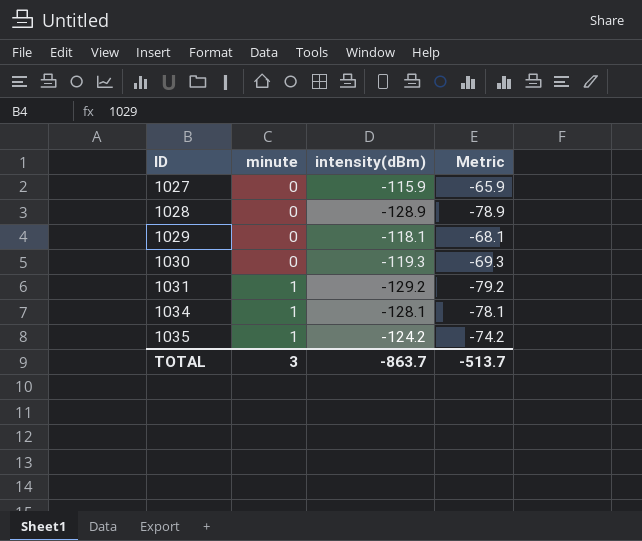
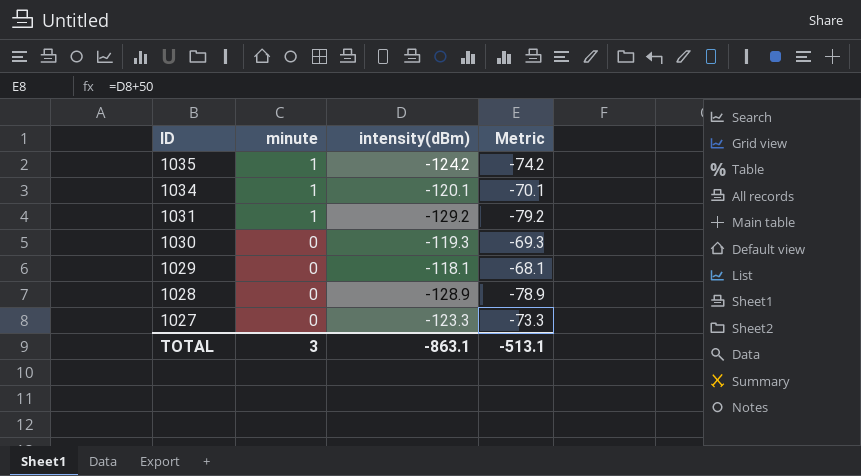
row order: ID ascending -> ID descending
1034 | intensity(dBm): -128.1 -> -120.1
1034 | Metric: -78.1 -> -70.1
1027 | intensity(dBm): -115.9 -> -123.3
1027 | Metric: -65.9 -> -73.3
TOTAL | intensity(dBm): -863.7 -> -863.1
TOTAL | Metric: -513.7 -> -513.1

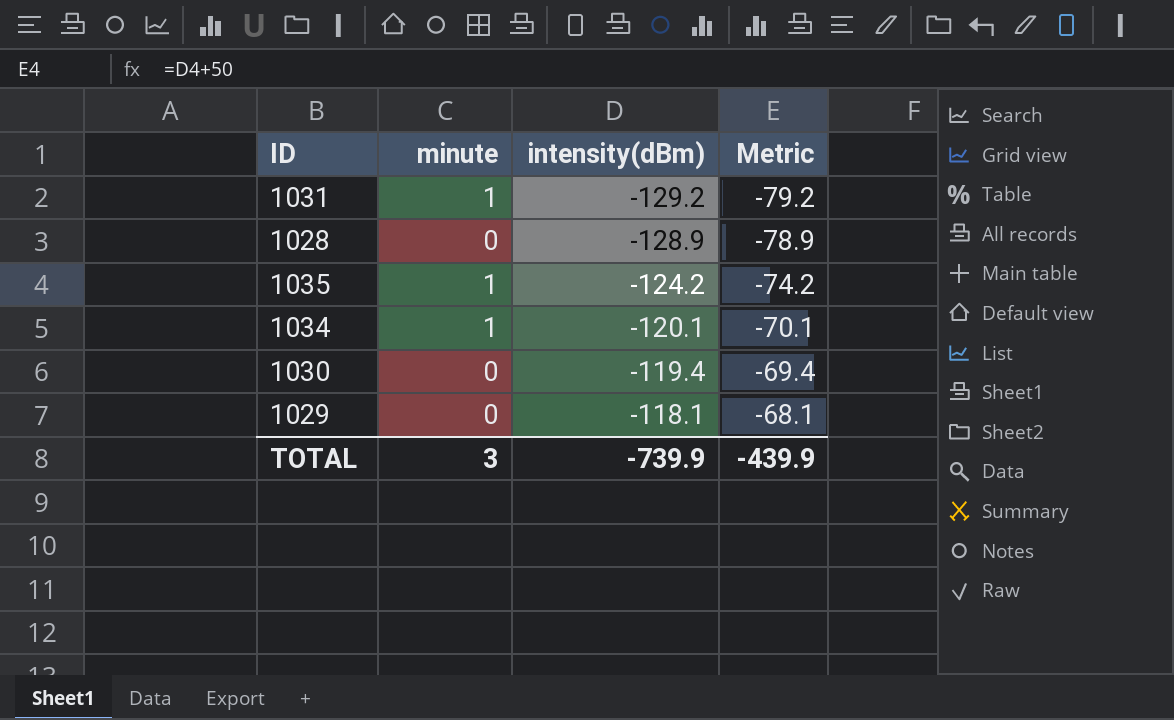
row order: ID descending -> intensity(dBm) ascending
row 1027: 0 | -123.3 | -73.3 -> none
1030 | intensity(dBm): -119.3 -> -119.4
1030 | Metric: -69.3 -> -69.4
TOTAL | intensity(dBm): -863.1 -> -739.9
TOTAL | Metric: -513.1 -> -439.9

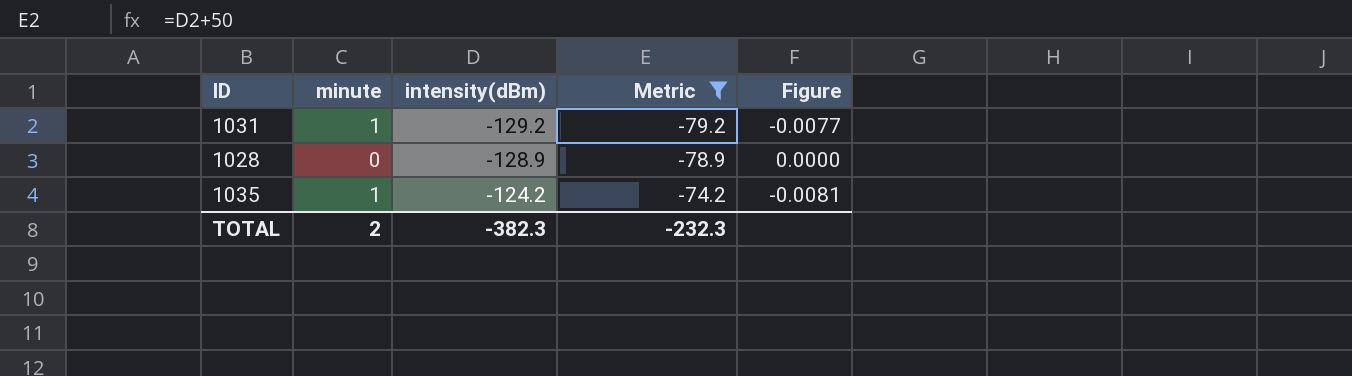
filter: none -> Metric <= -74.2
column Figure | formula: none -> [minute] / [intensity(dBm)]
TOTAL | minute: 3 -> 2
TOTAL | intensity(dBm): -739.9 -> -382.3
TOTAL | Metric: -439.9 -> -232.3

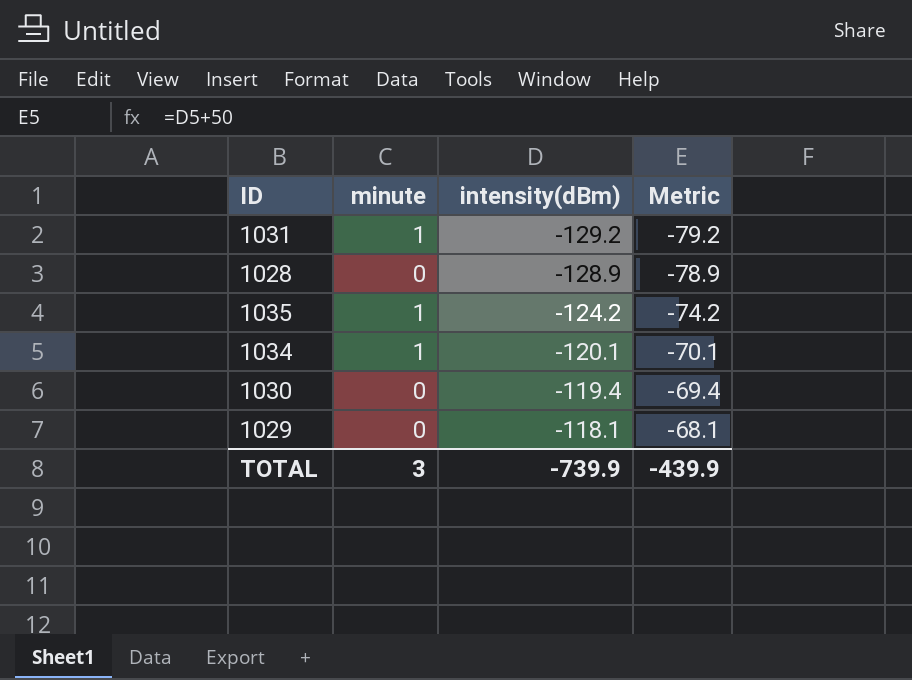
filter: Metric <= -74.2 -> none
column Figure | formula: [minute] / [intensity(dBm)] -> none
TOTAL | minute: 2 -> 3
TOTAL | intensity(dBm): -382.3 -> -739.9
TOTAL | Metric: -232.3 -> -439.9

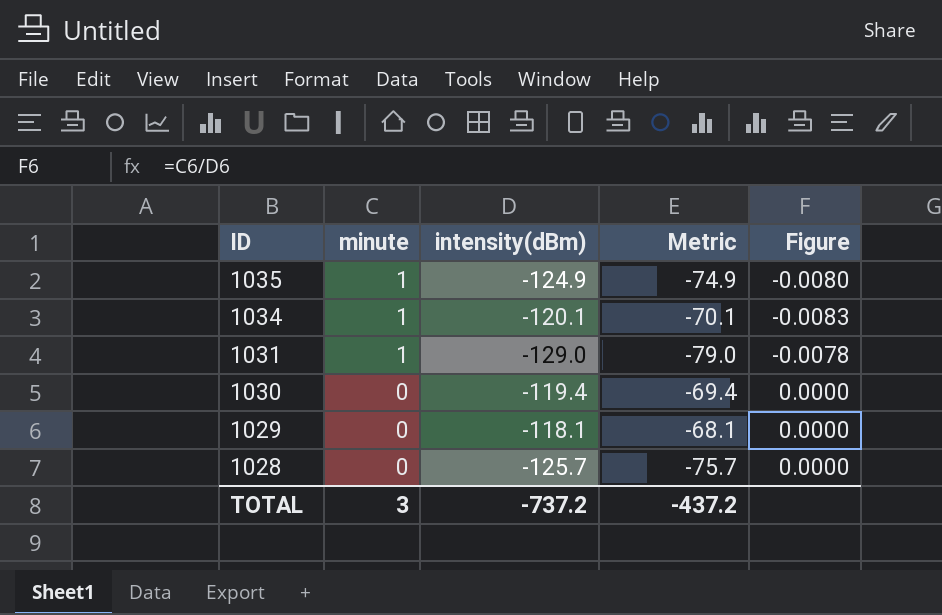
row order: intensity(dBm) ascending -> ID descending
column Figure | formula: none -> [minute] / [intensity(dBm)]
1035 | intensity(dBm): -124.2 -> -124.9
1035 | Metric: -74.2 -> -74.9
1031 | intensity(dBm): -129.2 -> -129.0
1031 | Metric: -79.2 -> -79.0
1028 | intensity(dBm): -128.9 -> -125.7
1028 | Metric: -78.9 -> -75.7
TOTAL | intensity(dBm): -739.9 -> -737.2
TOTAL | Metric: -439.9 -> -437.2

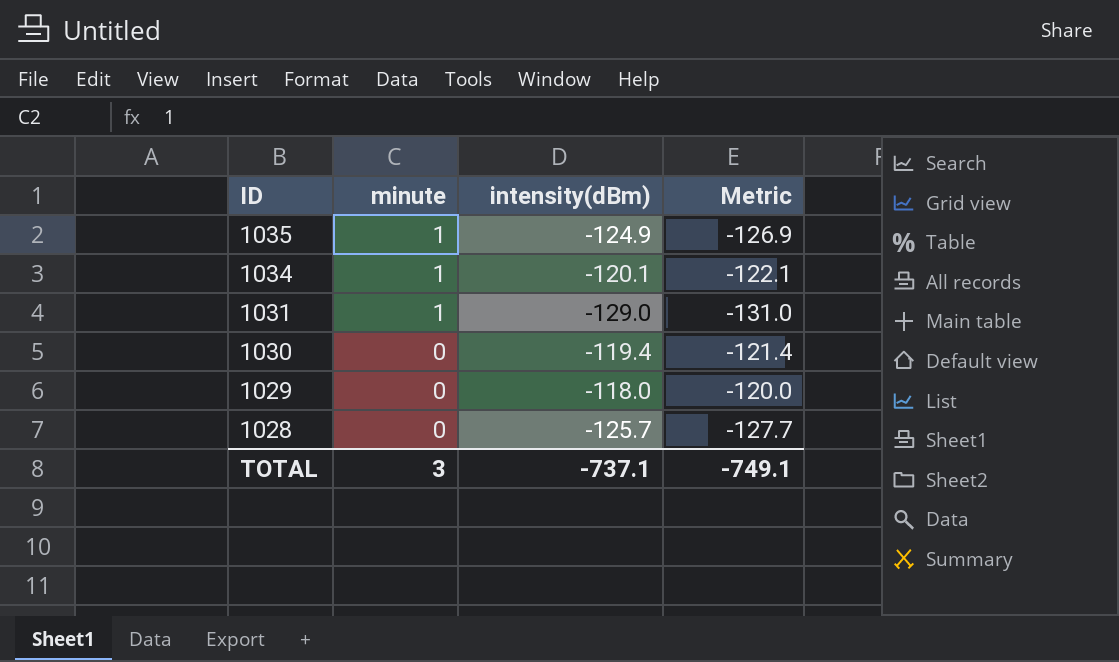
column Figure | formula: [minute] / [intensity(dBm)] -> none
column Metric | formula: [intensity(dBm)] + 50 -> [intensity(dBm)] - 2
1029 | intensity(dBm): -118.1 -> -118.0
TOTAL | intensity(dBm): -737.2 -> -737.1
TOTAL | Metric: -437.2 -> -749.1

